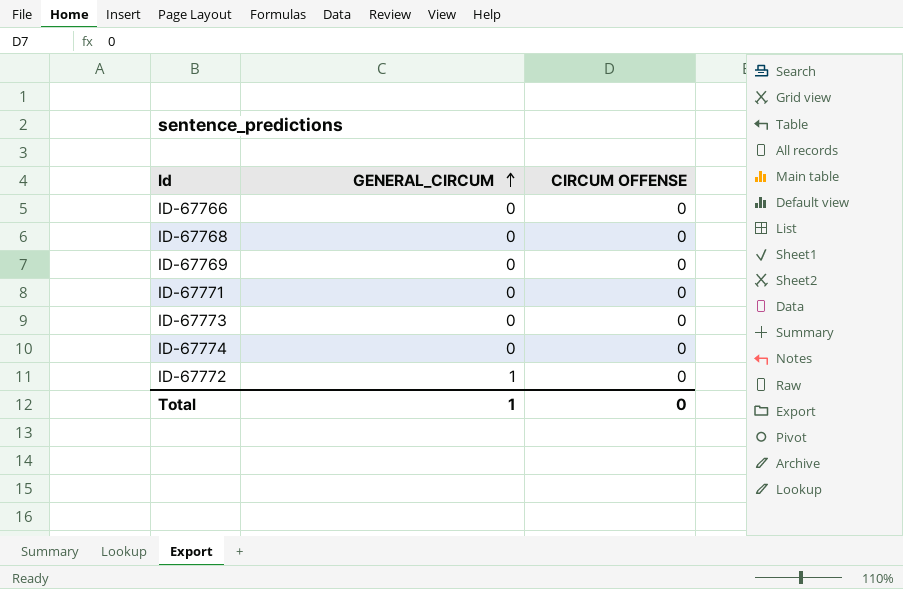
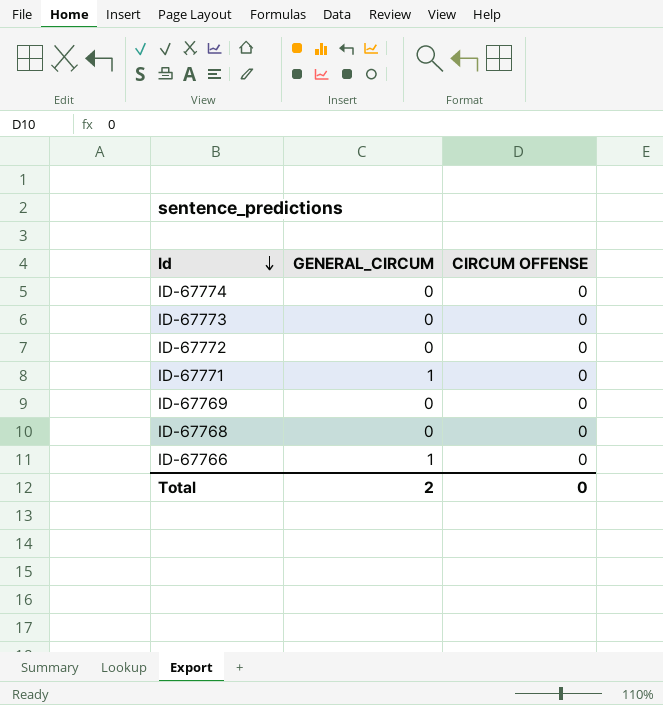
row order: GENERAL_CIRCUM ascending -> Id descending
ID-67772 | GENERAL_CIRCUM: 1 -> 0
ID-67771 | GENERAL_CIRCUM: 0 -> 1
ID-67766 | GENERAL_CIRCUM: 0 -> 1
Total | GENERAL_CIRCUM: 1 -> 2

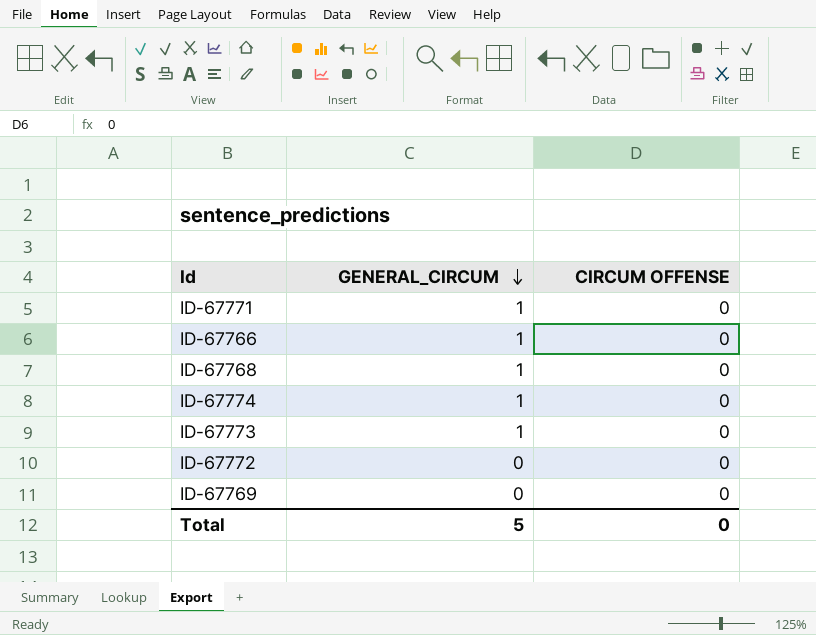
row order: Id descending -> GENERAL_CIRCUM descending
ID-67768 | GENERAL_CIRCUM: 0 -> 1
ID-67774 | GENERAL_CIRCUM: 0 -> 1
ID-67773 | GENERAL_CIRCUM: 0 -> 1
Total | GENERAL_CIRCUM: 2 -> 5

